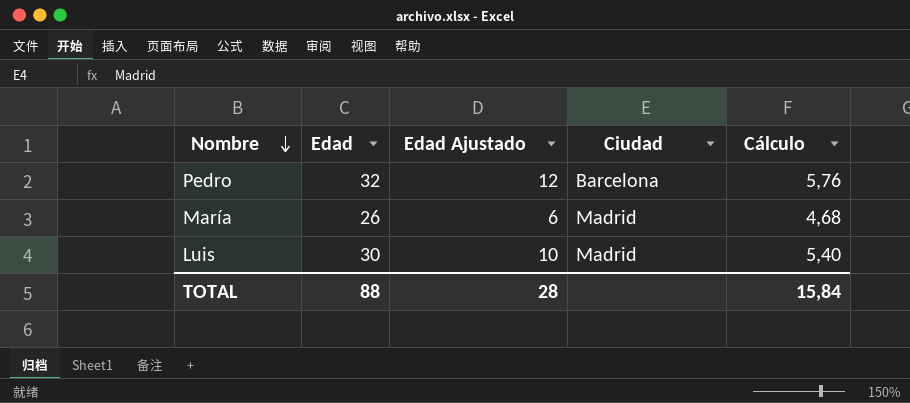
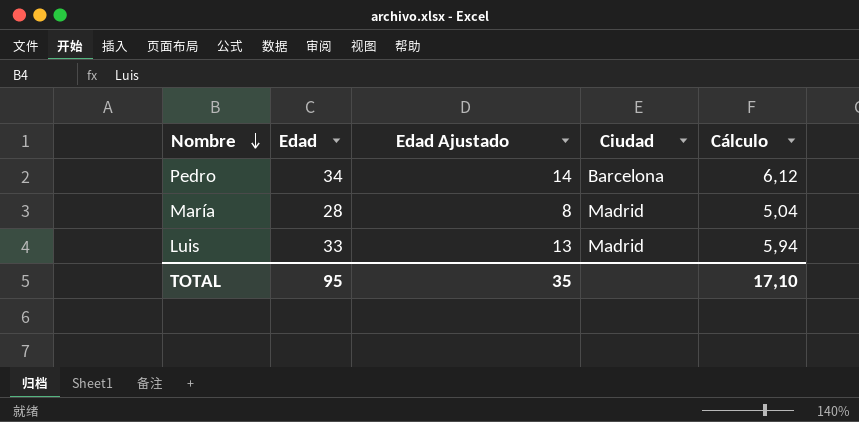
Pedro | Edad: 32 -> 34
Pedro | Edad Ajustado: 12 -> 14
Pedro | Cálculo: 5,76 -> 6,12
María | Edad: 26 -> 28
María | Edad Ajustado: 6 -> 8
María | Cálculo: 4,68 -> 5,04
Luis | Edad: 30 -> 33
Luis | Edad Ajustado: 10 -> 13
Luis | Cálculo: 5,40 -> 5,94
TOTAL | Edad: 88 -> 95
TOTAL | Edad Ajustado: 28 -> 35
TOTAL | Cálculo: 15,84 -> 17,10

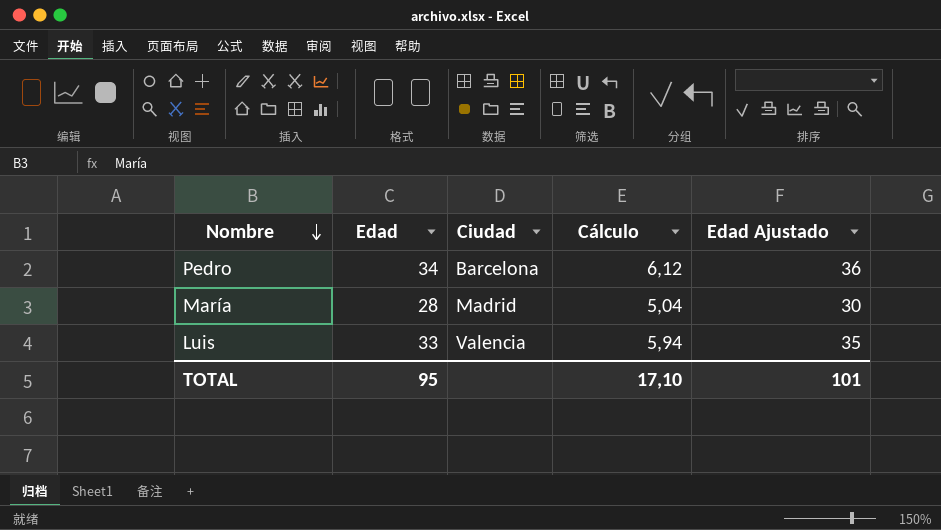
column Edad Ajustado | formula: [Edad] - 20 -> [Edad] + 2
column Edad Ajustado | position: 3 -> 5
Luis | Ciudad: Madrid -> Valencia
TOTAL | Edad Ajustado: 35 -> 101

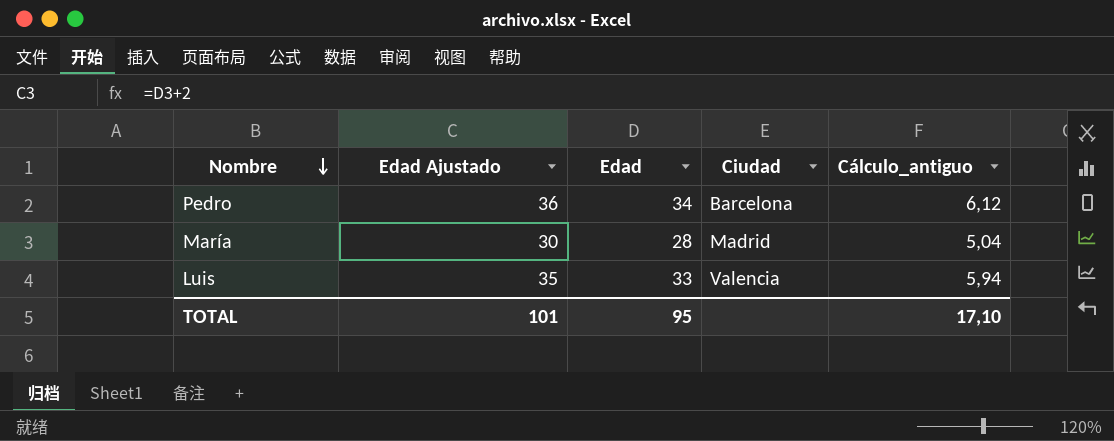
column Edad Ajustado | position: 5 -> 2
column name: Cálculo -> Cálculo_antiguo

